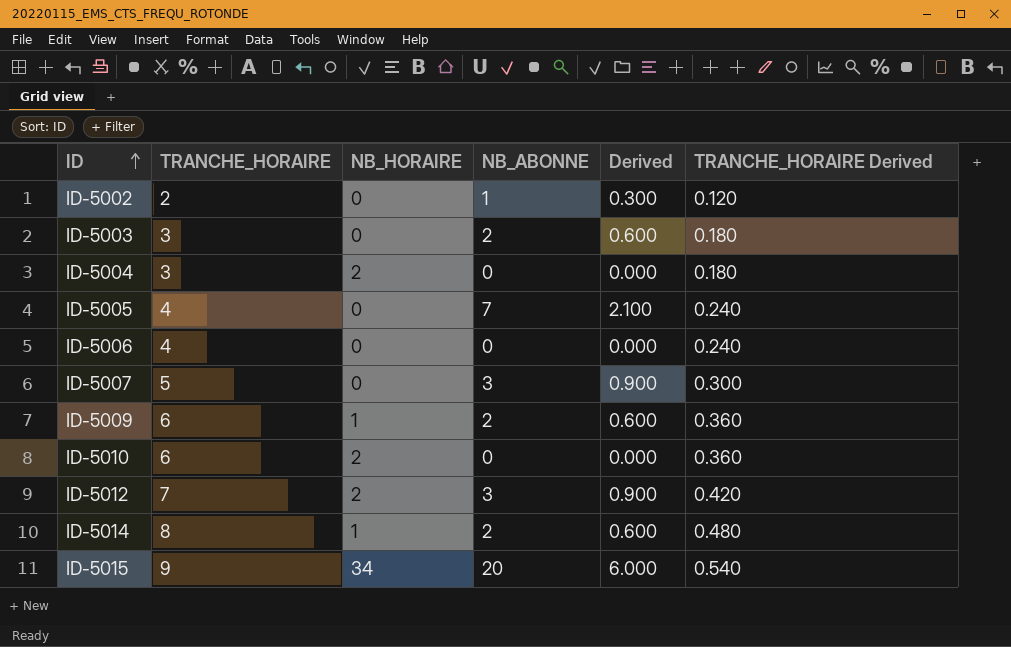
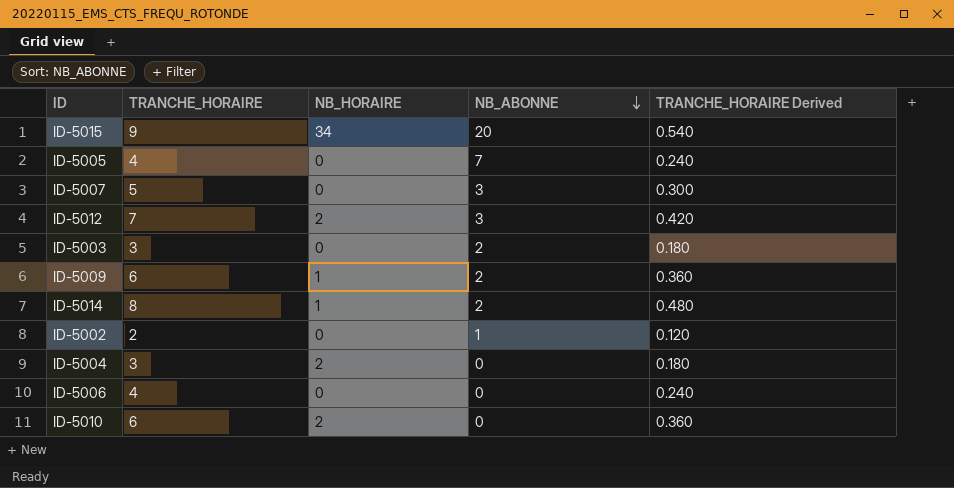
row order: ID ascending -> NB_ABONNE descending
column Derived | formula: [NB_ABONNE] * 0.3 -> none

